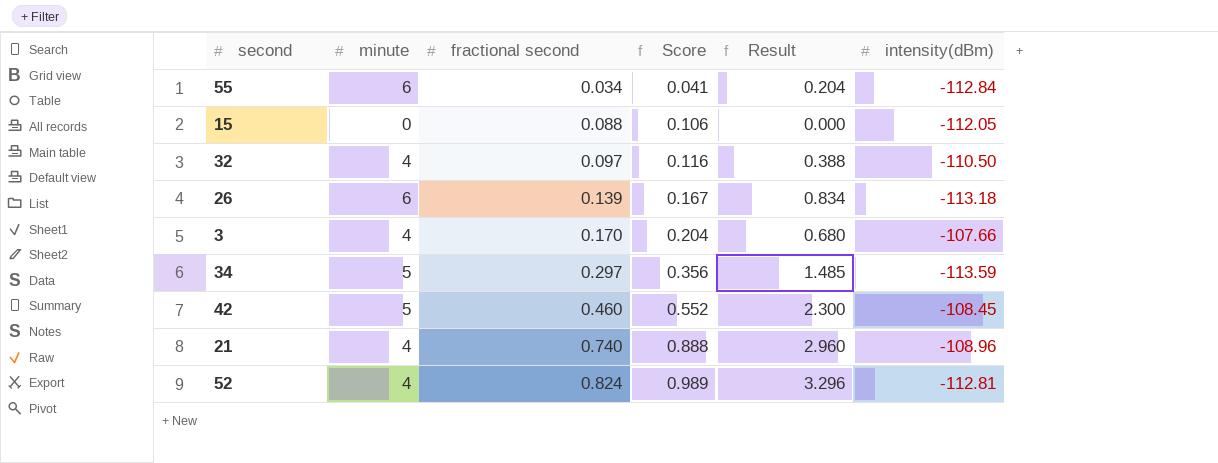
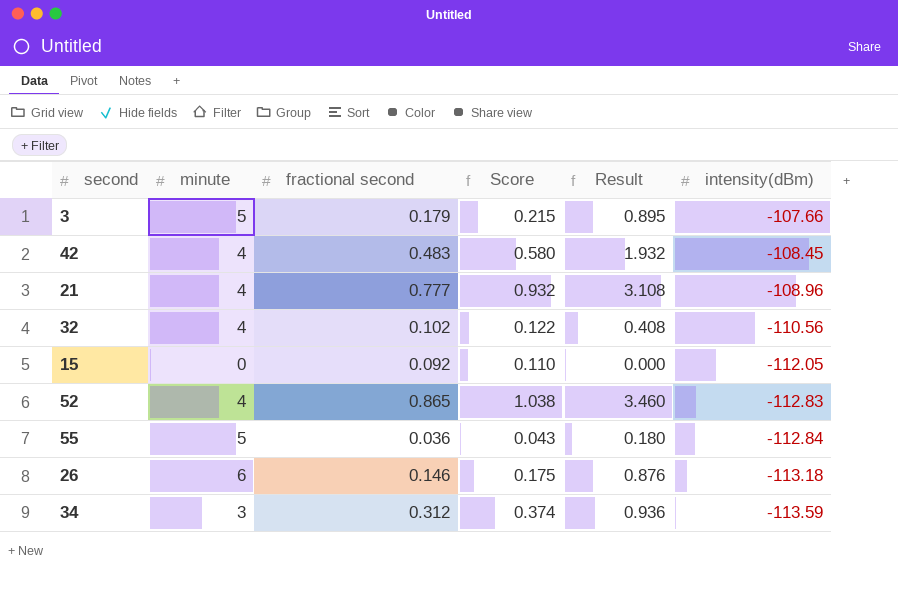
row order: fractional second ascending -> intensity(dBm) descending
3 | minute: 4 -> 5
3 | fractional second: 0.170 -> 0.179
3 | Score: 0.204 -> 0.215
3 | Result: 0.680 -> 0.895
42 | minute: 5 -> 4
42 | fractional second: 0.460 -> 0.483
42 | Score: 0.552 -> 0.580
42 | Result: 2.300 -> 1.932
21 | fractional second: 0.740 -> 0.777
21 | Score: 0.888 -> 0.932
21 | Result: 2.960 -> 3.108
32 | fractional second: 0.097 -> 0.102
32 | Score: 0.116 -> 0.122
32 | Result: 0.388 -> 0.408
32 | intensity(dBm): -110.50 -> -110.56
15 | fractional second: 0.088 -> 0.092
15 | Score: 0.106 -> 0.110
52 | fractional second: 0.824 -> 0.865
52 | Score: 0.989 -> 1.038
52 | Result: 3.296 -> 3.460
52 | intensity(dBm): -112.81 -> -112.83
55 | minute: 6 -> 5
55 | fractional second: 0.034 -> 0.036
55 | Score: 0.041 -> 0.043
55 | Result: 0.204 -> 0.180
26 | fractional second: 0.139 -> 0.146
26 | Score: 0.167 -> 0.175
26 | Result: 0.834 -> 0.876
34 | minute: 5 -> 3
34 | fractional second: 0.297 -> 0.312
34 | Score: 0.356 -> 0.374
34 | Result: 1.485 -> 0.936

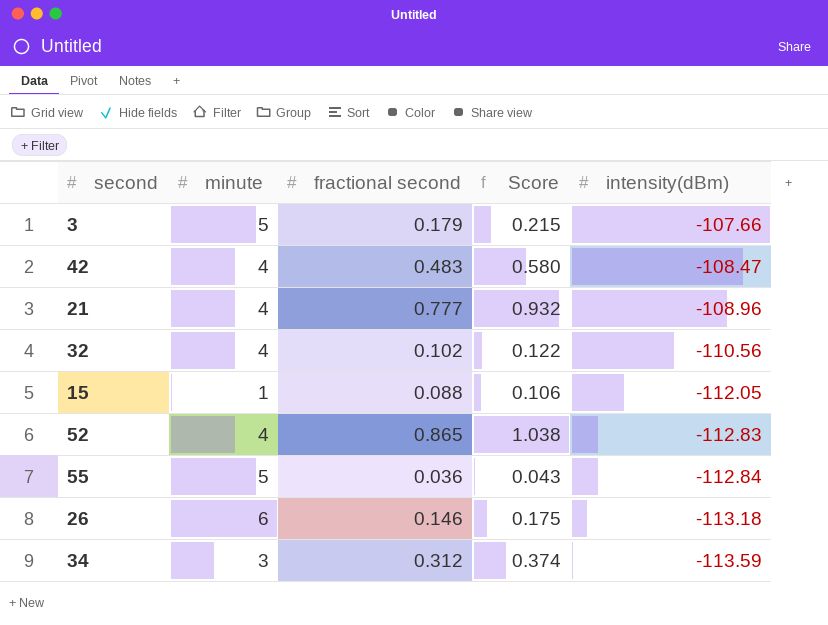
column Result | formula: [minute] * [fractional second] -> none
42 | intensity(dBm): -108.45 -> -108.47
15 | minute: 0 -> 1
15 | fractional second: 0.092 -> 0.088
15 | Score: 0.110 -> 0.106

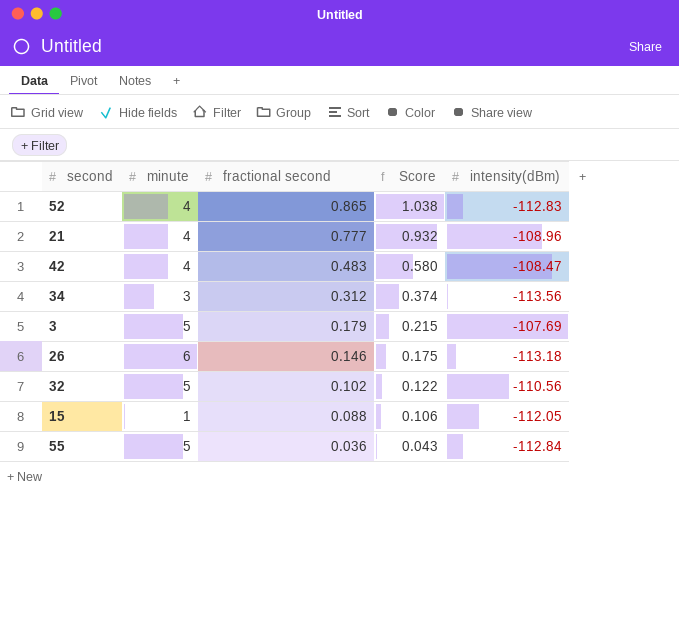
row order: intensity(dBm) descending -> fractional second descending
34 | intensity(dBm): -113.59 -> -113.56
3 | intensity(dBm): -107.66 -> -107.69
32 | minute: 4 -> 5

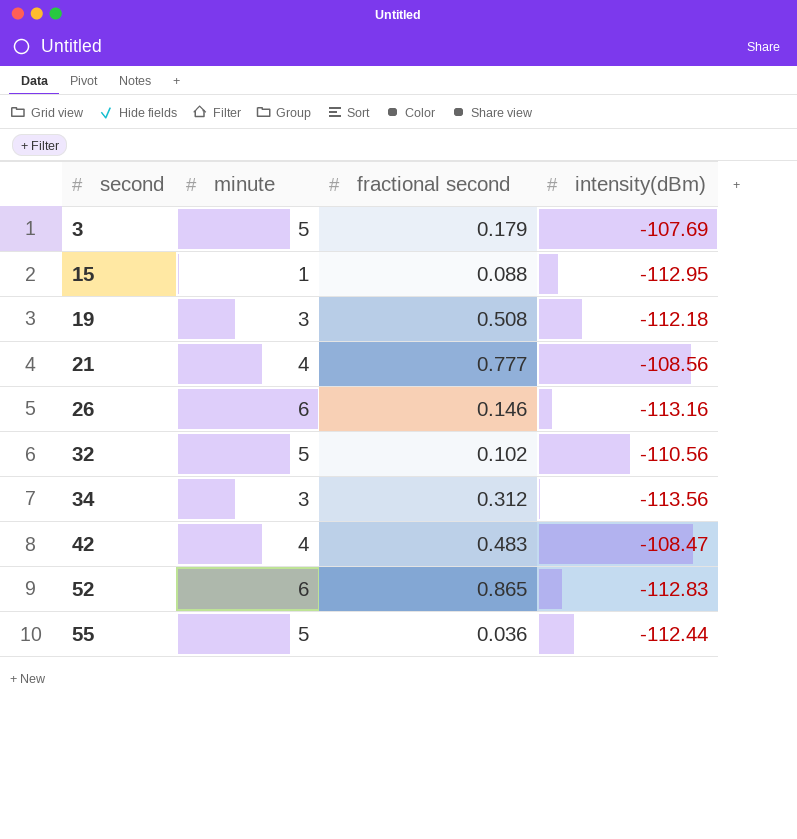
row order: fractional second descending -> second ascending
column Score | formula: [fractional second] * 1.2 -> none
15 | intensity(dBm): -112.05 -> -112.95
row 19: none -> 3 | 0.508 | -112.18
21 | intensity(dBm): -108.96 -> -108.56
26 | intensity(dBm): -113.18 -> -113.16
52 | minute: 4 -> 6
55 | intensity(dBm): -112.84 -> -112.44

